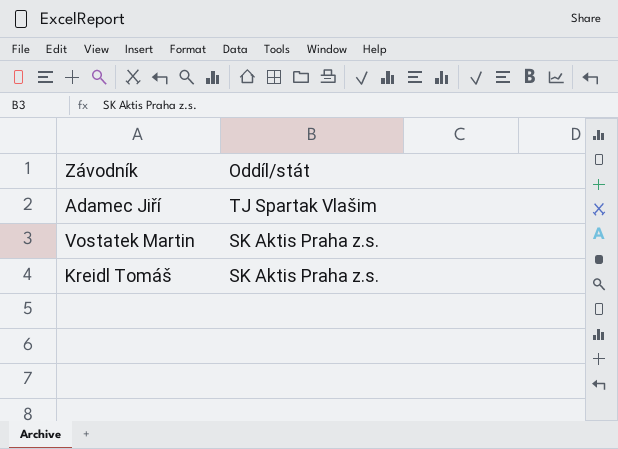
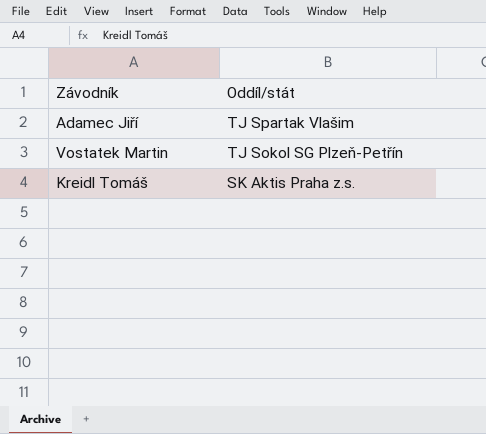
Vostatek Martin | Oddíl/stát: SK Aktis Praha z.s. -> TJ Sokol SG Plzeň-Petřín

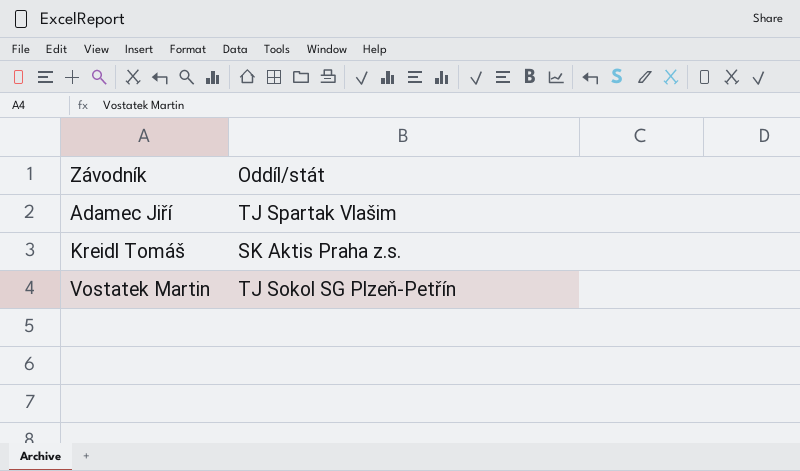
row order: Oddíl/stát descending -> Závodník ascending

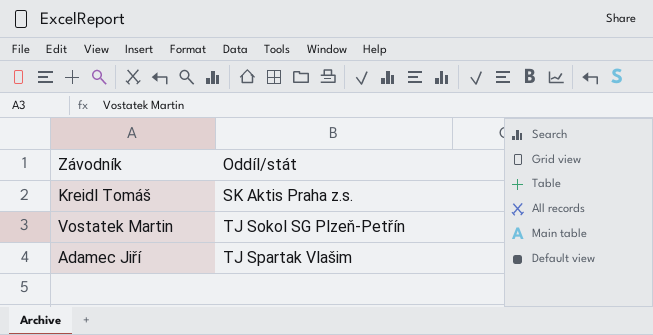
row order: Závodník ascending -> Oddíl/stát ascending

